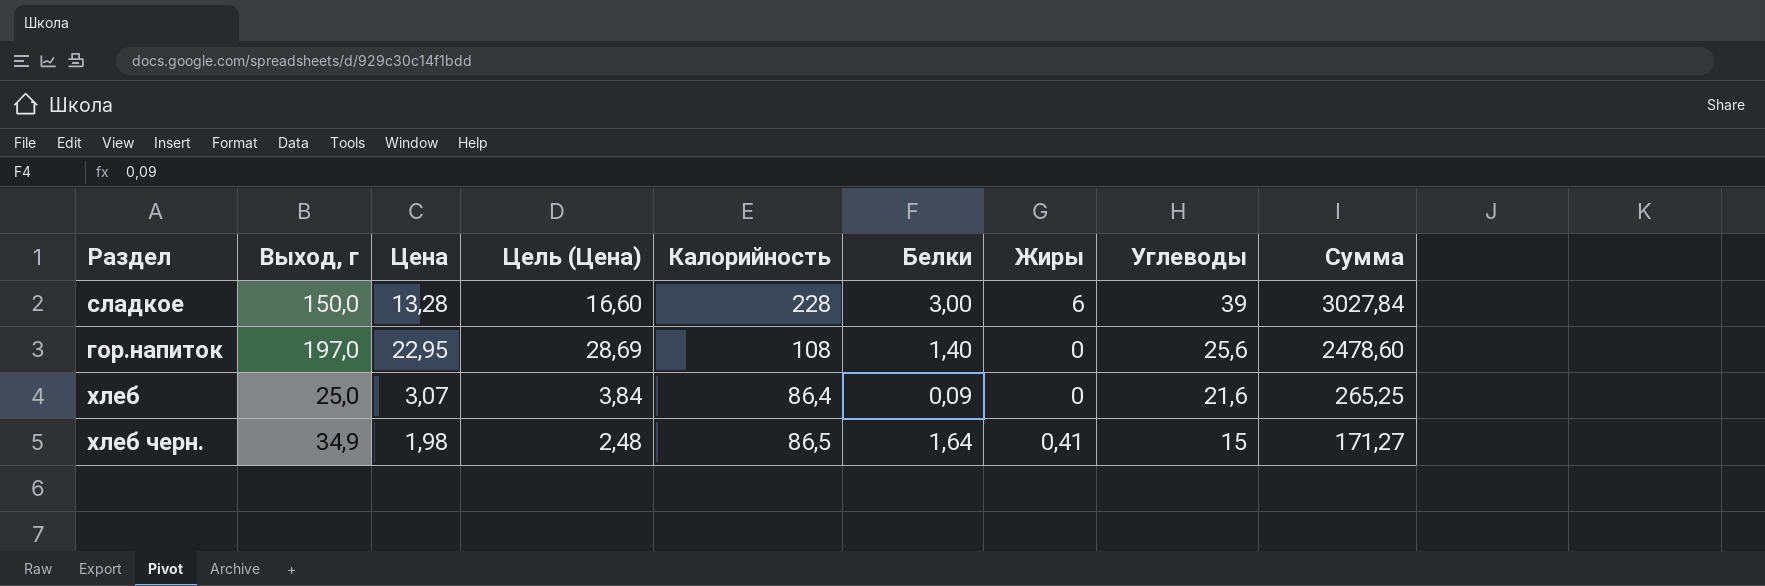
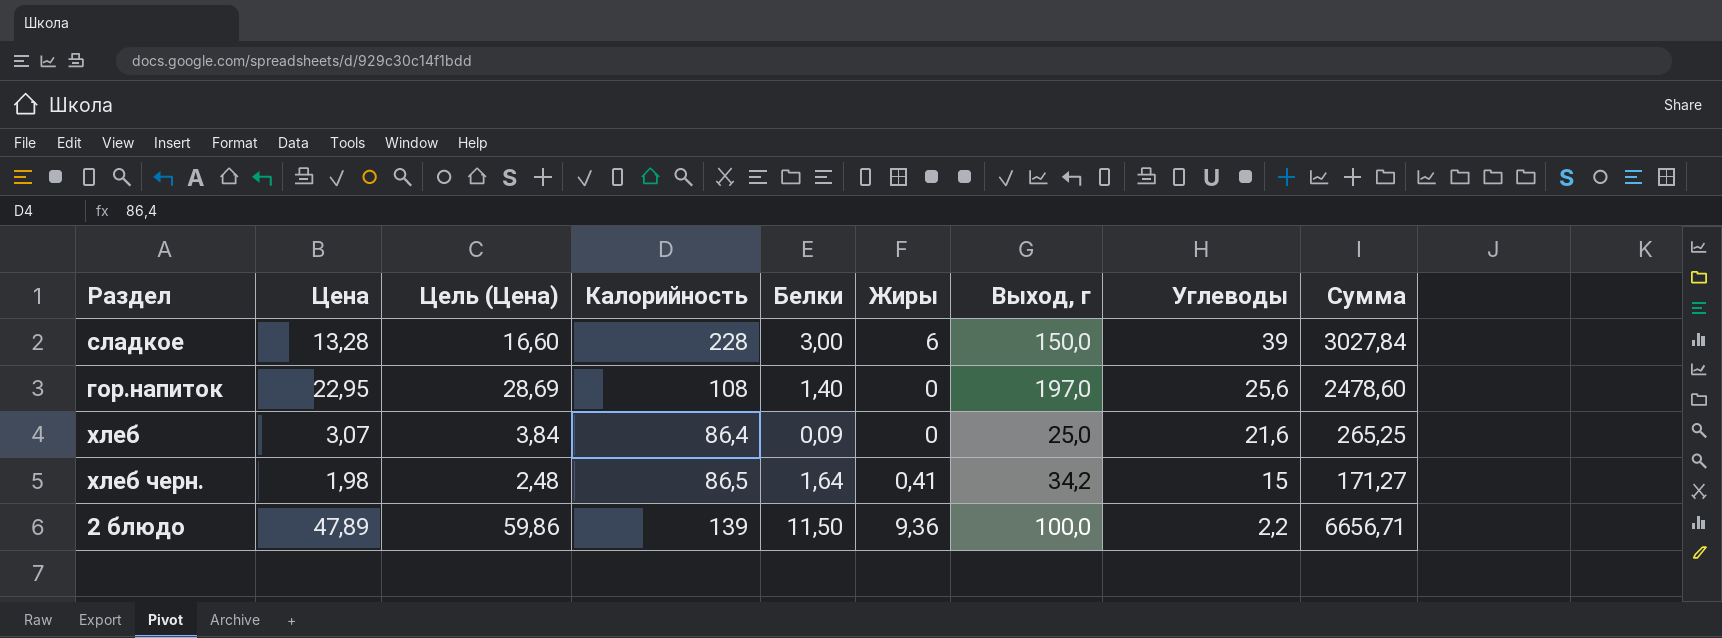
column Выход, г | position: 2 -> 7
хлеб черн. | Выход, г: 34,9 -> 34,2
row 2 блюдо: none -> 47,89 | 59,86 | 139 | 11,50 | 9,36 | 100,0 | 2,2 | 6656,71

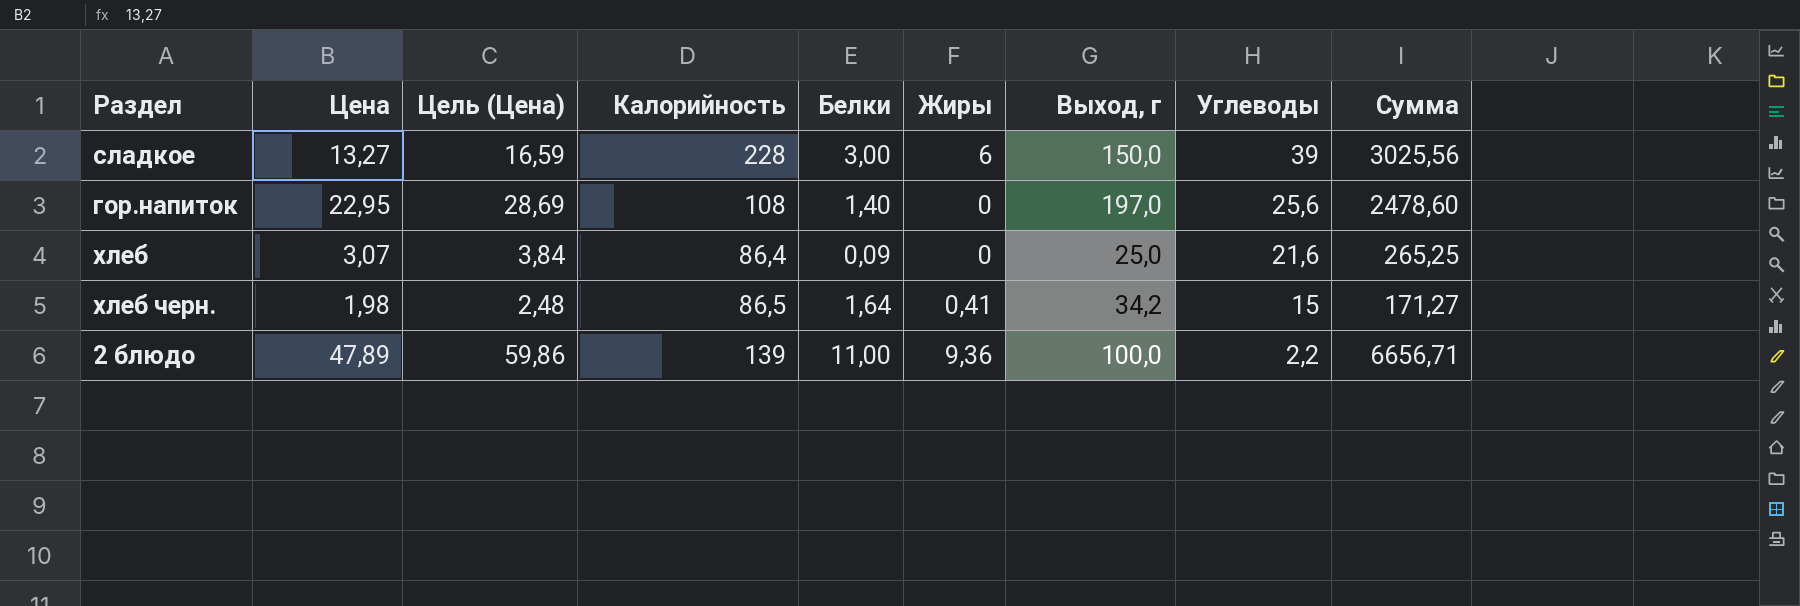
сладкое | Цена: 13,28 -> 13,27
сладкое | Цель (Цена): 16,60 -> 16,59
сладкое | Сумма: 3027,84 -> 3025,56
2 блюдо | Белки: 11,50 -> 11,00

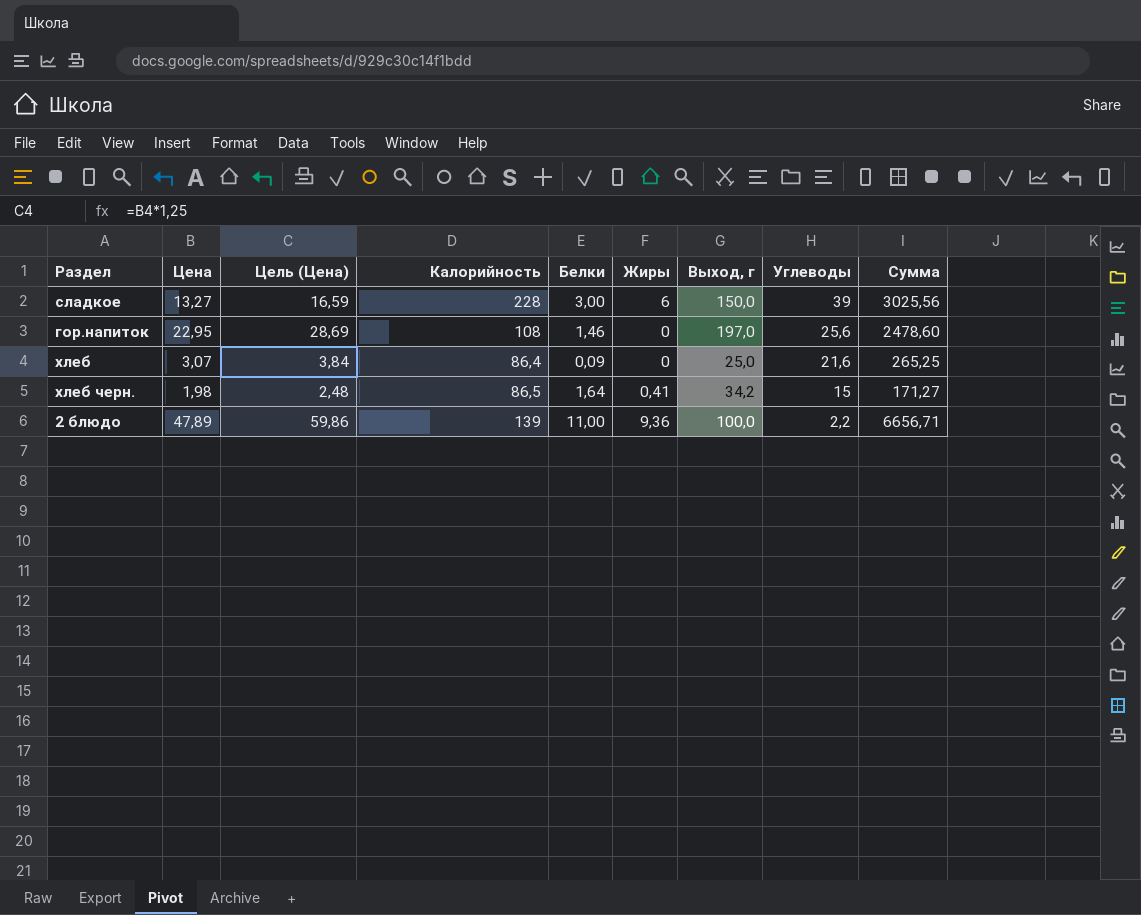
гор.напиток | Белки: 1,40 -> 1,46

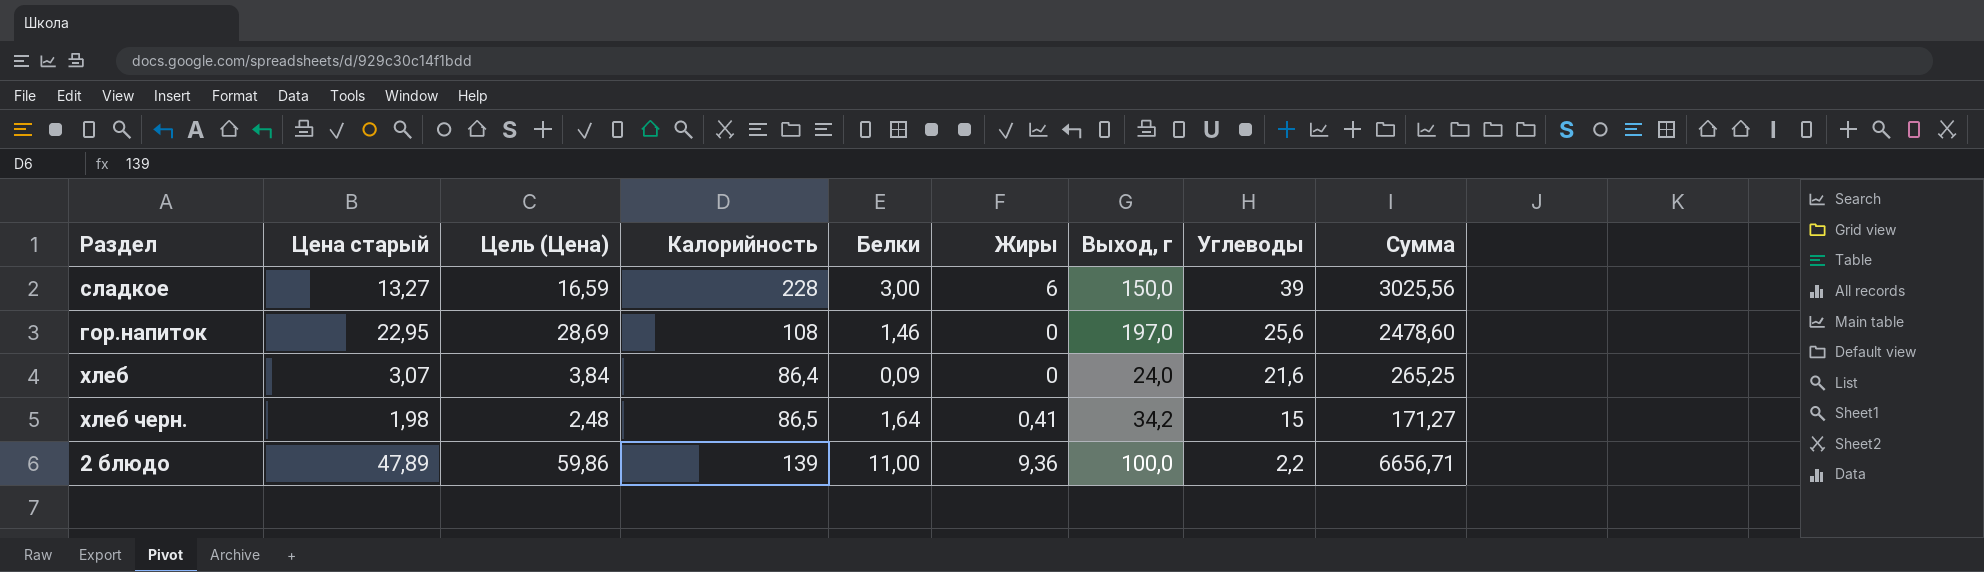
column name: Цена -> Цена старый
хлеб | Выход, г: 25,0 -> 24,0

